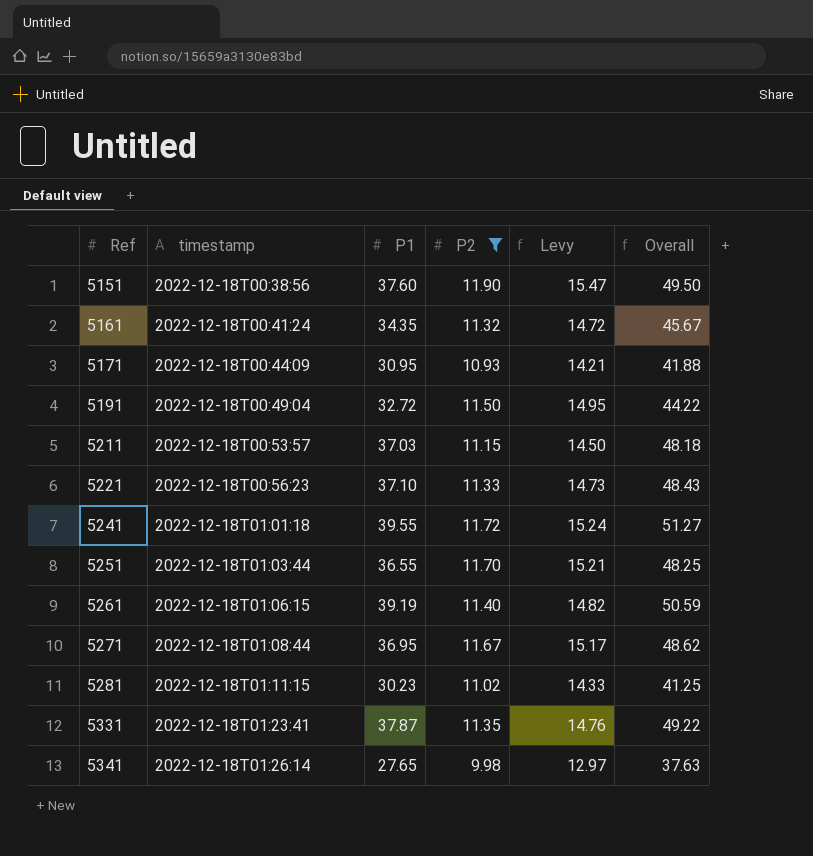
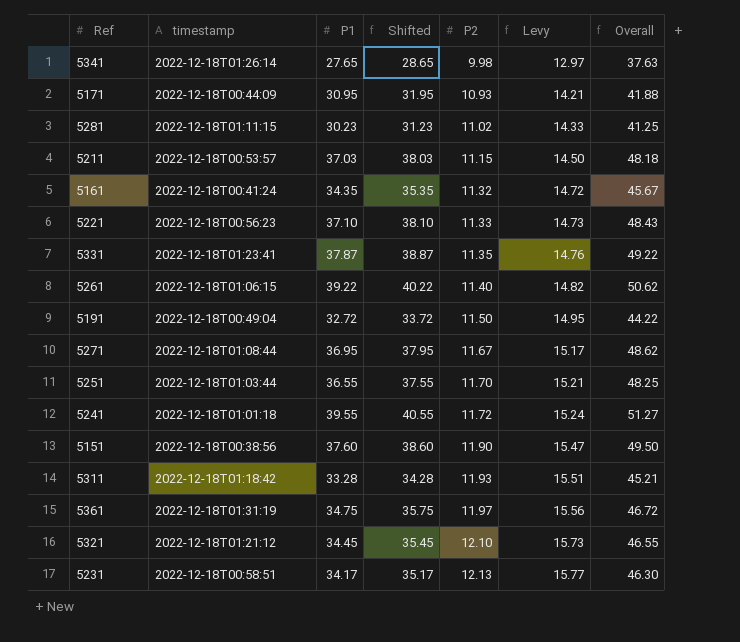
filter: P2 <= 11.90 -> none
row order: Ref ascending -> P2 ascending
column Shifted | formula: none -> [P1] + 1
5261 | P1: 39.19 -> 39.22
5261 | Overall: 50.59 -> 50.62

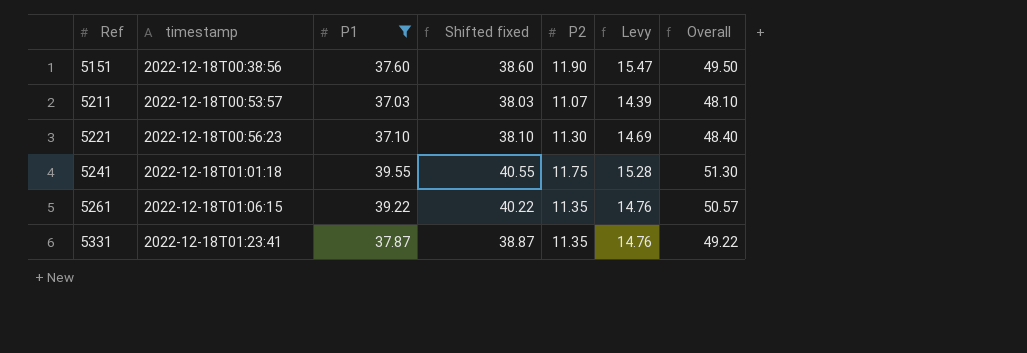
filter: none -> P1 >= 37.03
row order: P2 ascending -> Ref ascending
column name: Shifted -> Shifted fixed
5211 | P2: 11.15 -> 11.07
5211 | Levy: 14.50 -> 14.39
5211 | Overall: 48.18 -> 48.10
5221 | P2: 11.33 -> 11.30
5221 | Levy: 14.73 -> 14.69
5221 | Overall: 48.43 -> 48.40
5241 | P2: 11.72 -> 11.75
5241 | Levy: 15.24 -> 15.28
5241 | Overall: 51.27 -> 51.30
5261 | P2: 11.40 -> 11.35
5261 | Levy: 14.82 -> 14.76
5261 | Overall: 50.62 -> 50.57

